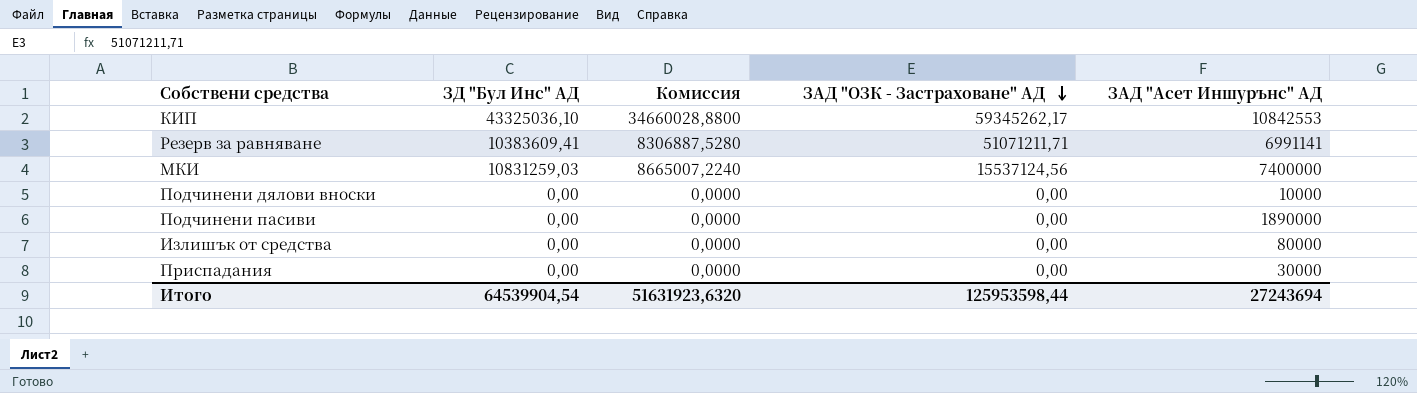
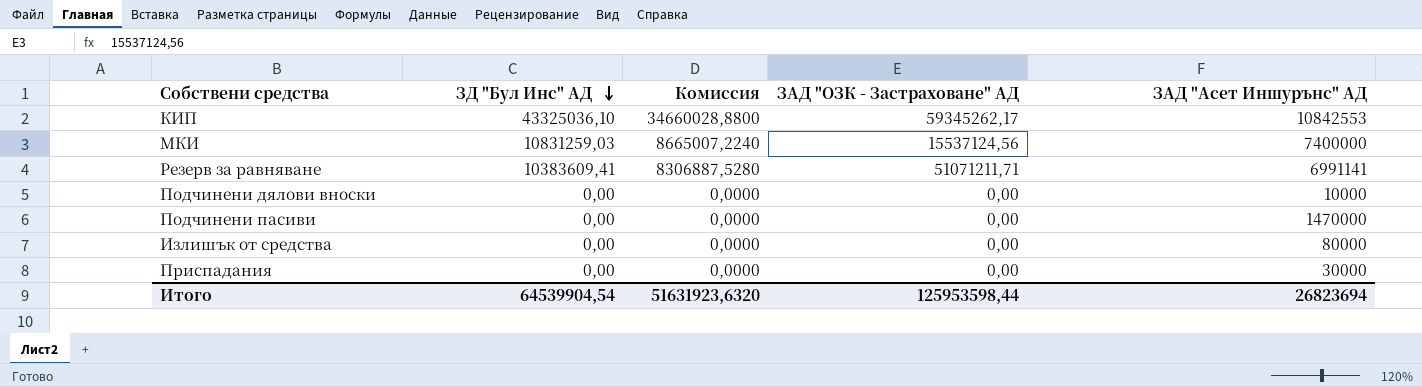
row order: ЗАД "ОЗК - Застраховане" АД descending -> ЗД "Бул Инс" АД descending
Подчинени пасиви | ЗАД "Асет Иншурънс" АД: 1890000 -> 1470000
Итого | ЗАД "Асет Иншурънс" АД: 27243694 -> 26823694

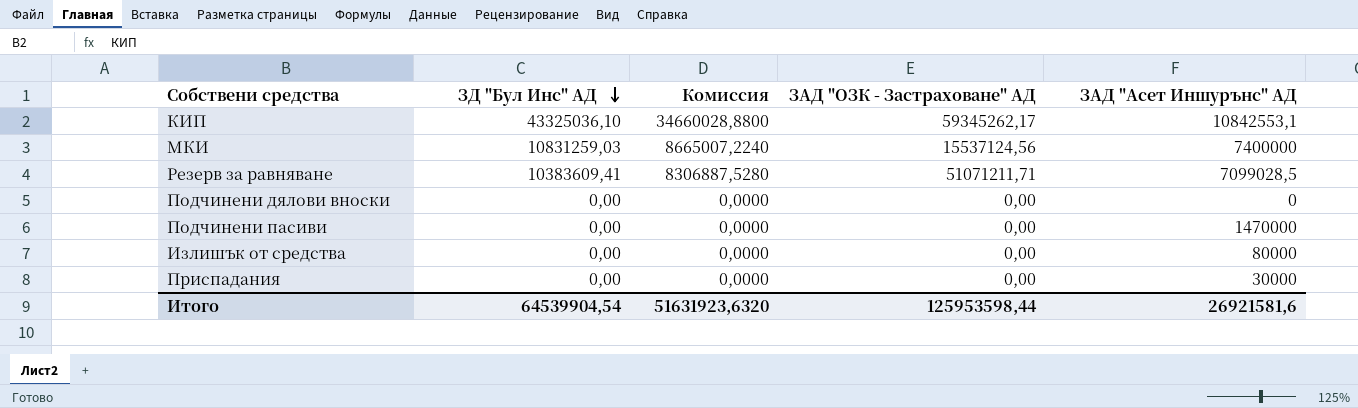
КИП | ЗАД "Асет Иншурънс" АД: 10842553 -> 10842553,1
Резерв за равняване | ЗАД "Асет Иншурънс" АД: 6991141 -> 7099028,5
Подчинени дялови вноски | ЗАД "Асет Иншурънс" АД: 10000 -> 0
Итого | ЗАД "Асет Иншурънс" АД: 26823694 -> 26921581,6

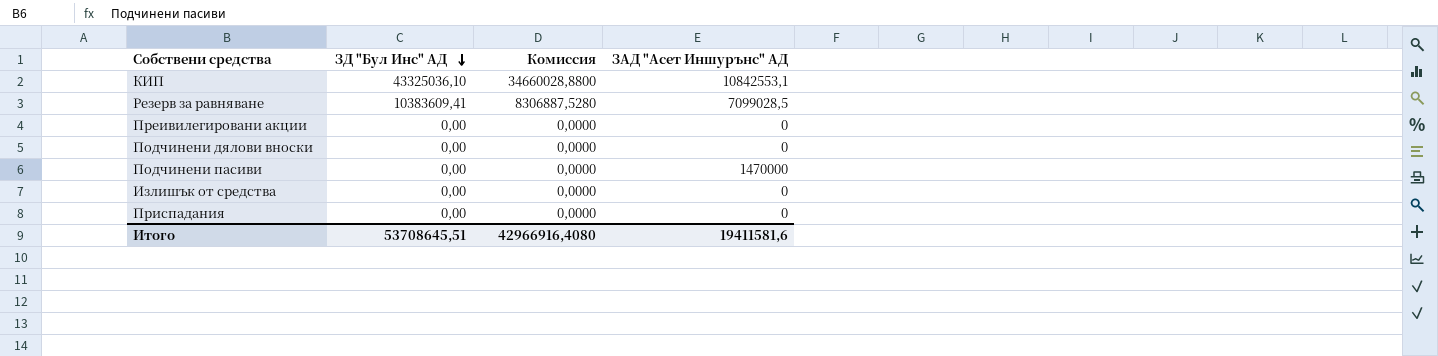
column ЗАД "ОЗК - Застраховане" АД | position: 4 -> none
row МКИ: 10831259,03 | 8665007,2240 | 15537124,56 | 7400000 -> none
row Преивилегировани акции: none -> 0,00 | 0,0000 | 0
Излишък от средства | ЗАД "Асет Иншурънс" АД: 80000 -> 0
Приспадания | ЗАД "Асет Иншурънс" АД: 30000 -> 0
Итого | ЗД "Бул Инс" АД: 64539904,54 -> 53708645,51
Итого | Комиссия: 51631923,6320 -> 42966916,4080
Итого | ЗАД "Асет Иншурънс" АД: 26921581,6 -> 19411581,6

